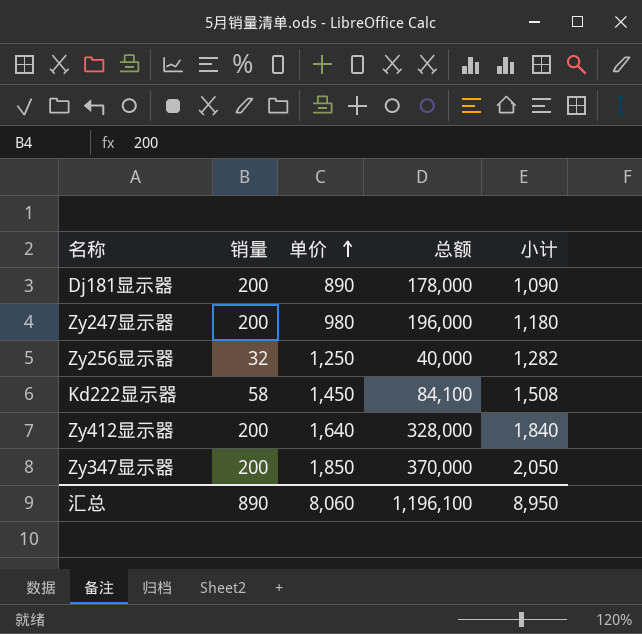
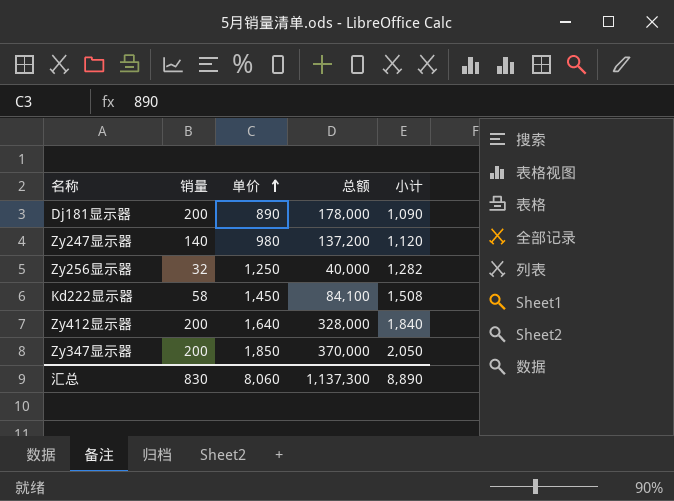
Zy247显示器 | 销量: 200 -> 140
Zy247显示器 | 总额: 196,000 -> 137,200
Zy247显示器 | 小计: 1,180 -> 1,120
汇总 | 销量: 890 -> 830
汇总 | 总额: 1,196,100 -> 1,137,300
汇总 | 小计: 8,950 -> 8,890

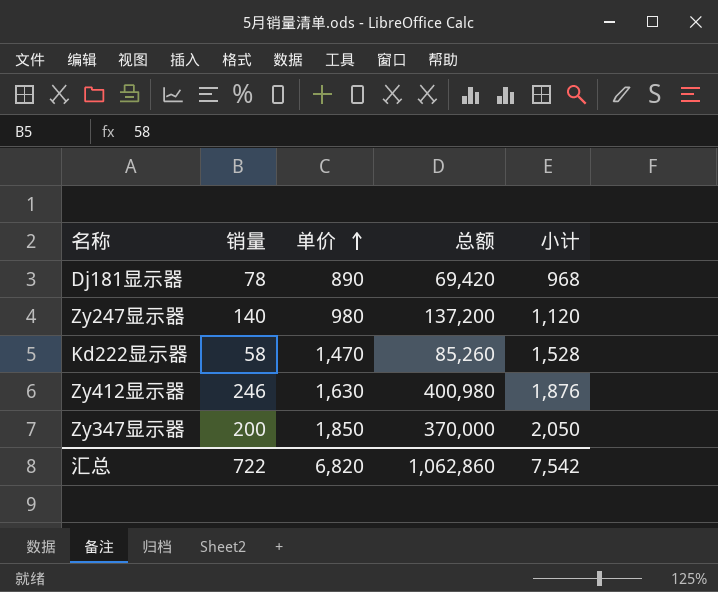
row Zy256显示器: 32 | 1,250 | 40,000 | 1,282 -> none
Dj181显示器 | 销量: 200 -> 78
Dj181显示器 | 总额: 178,000 -> 69,420
Dj181显示器 | 小计: 1,090 -> 968
Kd222显示器 | 单价: 1,450 -> 1,470
Kd222显示器 | 总额: 84,100 -> 85,260
Kd222显示器 | 小计: 1,508 -> 1,528
Zy412显示器 | 销量: 200 -> 246
Zy412显示器 | 单价: 1,640 -> 1,630
Zy412显示器 | 总额: 328,000 -> 400,980
Zy412显示器 | 小计: 1,840 -> 1,876
汇总 | 销量: 830 -> 722
汇总 | 单价: 8,060 -> 6,820
汇总 | 总额: 1,137,300 -> 1,062,860
汇总 | 小计: 8,890 -> 7,542

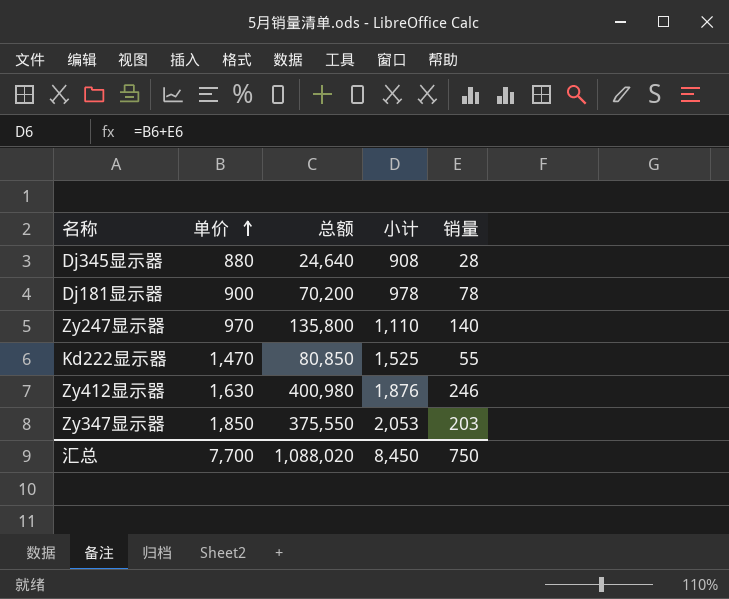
column 销量 | position: 2 -> 5
row Dj345显示器: none -> 880 | 24,640 | 908 | 28
Dj181显示器 | 单价: 890 -> 900
Dj181显示器 | 总额: 69,420 -> 70,200
Dj181显示器 | 小计: 968 -> 978
Zy247显示器 | 单价: 980 -> 970
Zy247显示器 | 总额: 137,200 -> 135,800
Zy247显示器 | 小计: 1,120 -> 1,110
Kd222显示器 | 总额: 85,260 -> 80,850
Kd222显示器 | 小计: 1,528 -> 1,525
Kd222显示器 | 销量: 58 -> 55
Zy347显示器 | 总额: 370,000 -> 375,550
Zy347显示器 | 小计: 2,050 -> 2,053
Zy347显示器 | 销量: 200 -> 203
汇总 | 单价: 6,820 -> 7,700
汇总 | 总额: 1,062,860 -> 1,088,020
汇总 | 小计: 7,542 -> 8,450
汇总 | 销量: 722 -> 750

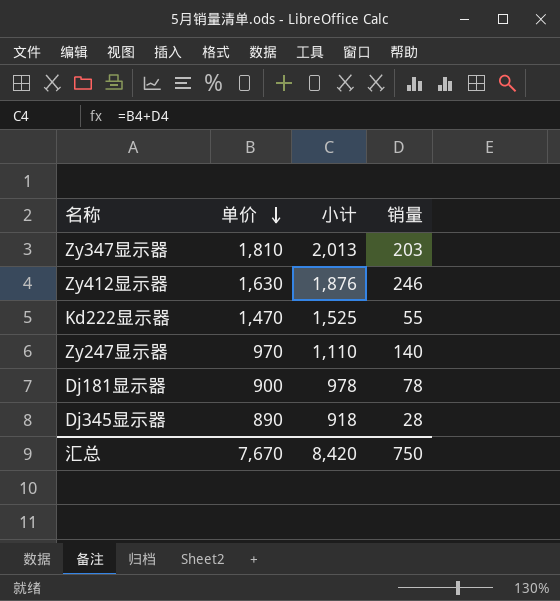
row order: 单价 ascending -> 单价 descending
column 总额 | formula: [单价] * [销量] -> none
Zy347显示器 | 单价: 1,850 -> 1,810
Zy347显示器 | 小计: 2,053 -> 2,013
Dj345显示器 | 单价: 880 -> 890
Dj345显示器 | 小计: 908 -> 918
汇总 | 单价: 7,700 -> 7,670
汇总 | 小计: 8,450 -> 8,420

